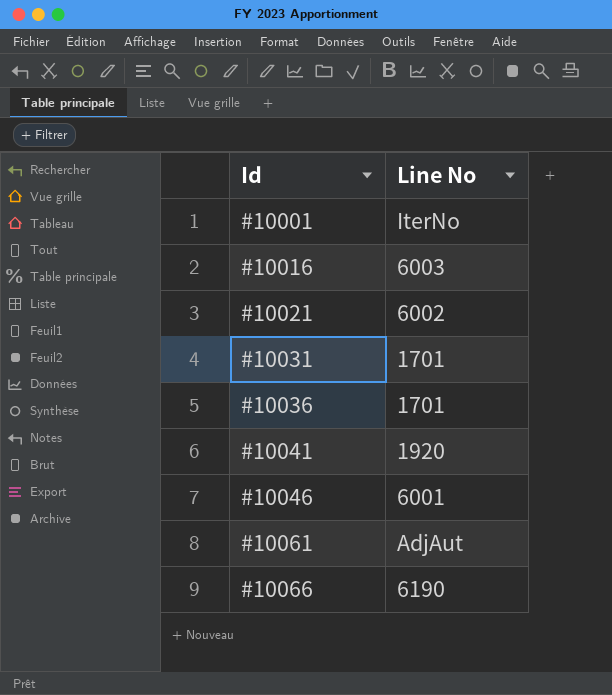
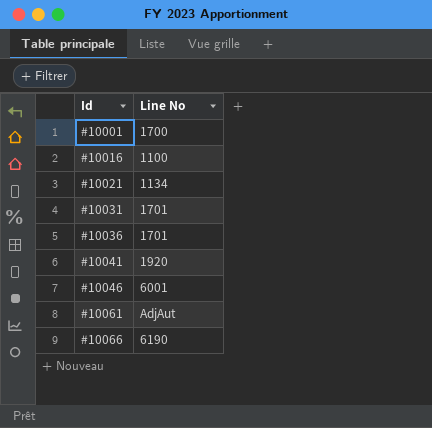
#10001 | Line No: IterNo -> 1700
#10016 | Line No: 6003 -> 1100
#10021 | Line No: 6002 -> 1134

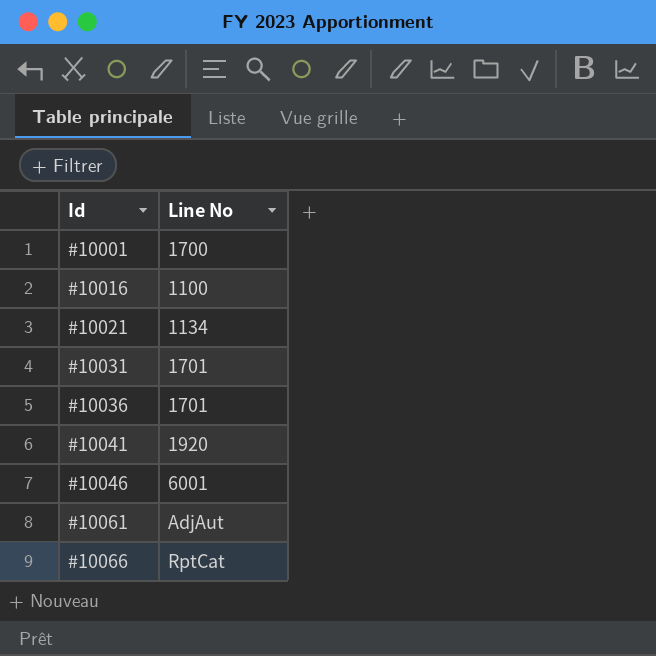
#10066 | Line No: 6190 -> RptCat

